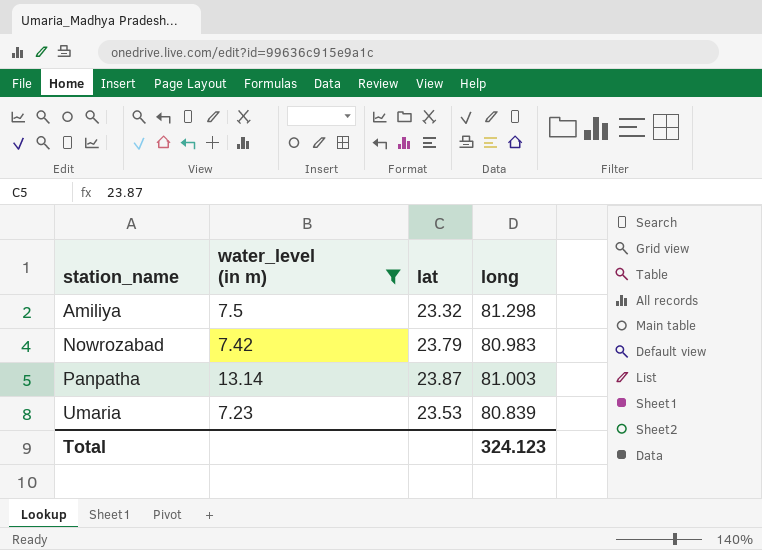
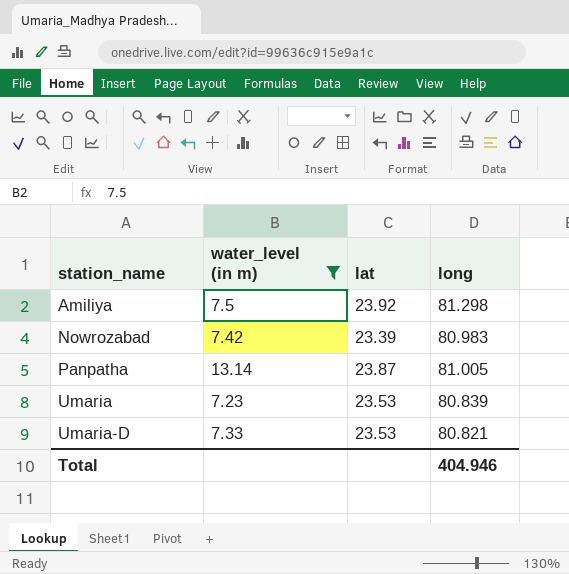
Amiliya | lat: 23.32 -> 23.92
Nowrozabad | lat: 23.79 -> 23.39
Panpatha | long: 81.003 -> 81.005
row Umaria-D: none -> 7.33 | 23.53 | 80.821
Total | long: 324.123 -> 404.946

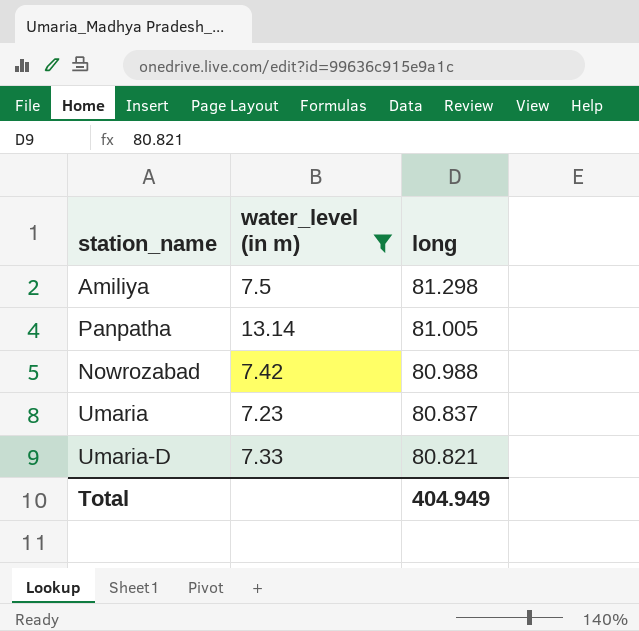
row order: station_name ascending -> long descending
column lat | position: 3 -> none
Nowrozabad | long: 80.983 -> 80.988
Umaria | long: 80.839 -> 80.837
Total | long: 404.946 -> 404.949

